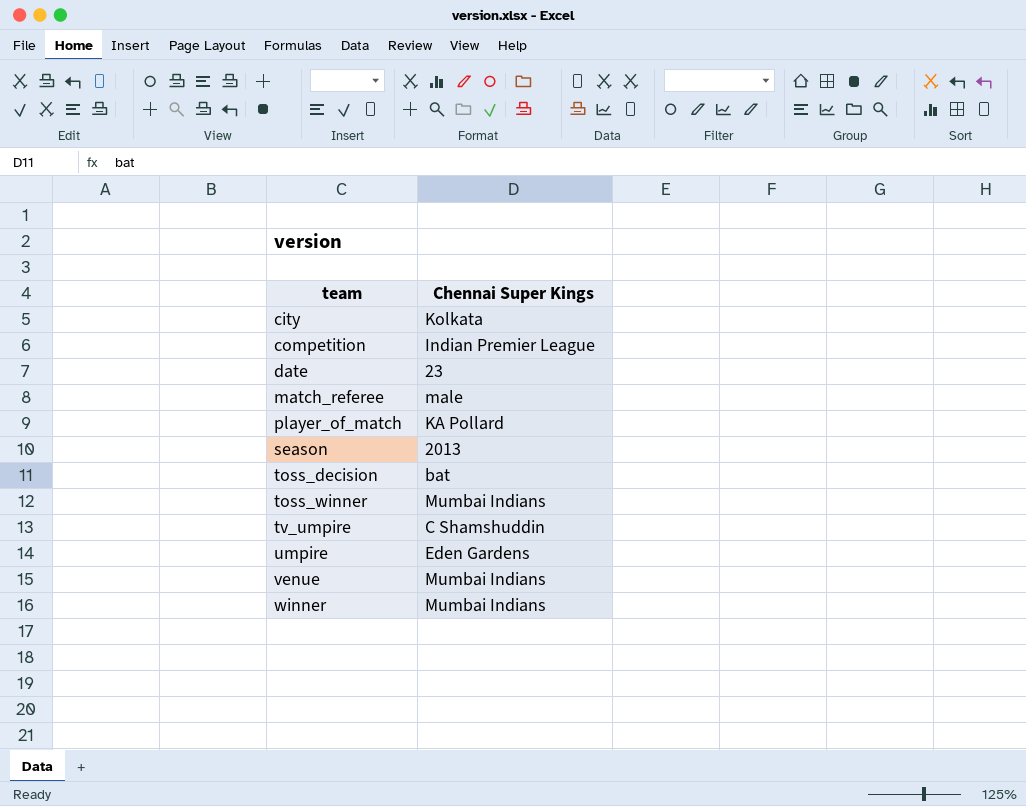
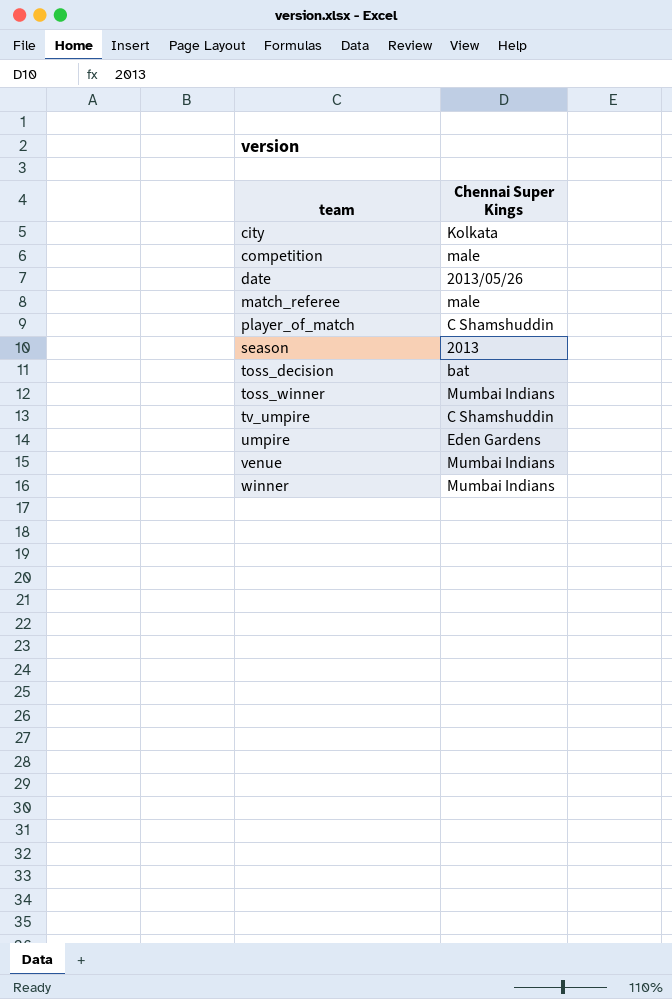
competition | Chennai Super Kings: Indian Premier League -> male
date | Chennai Super Kings: 23 -> 2013/05/26
player_of_match | Chennai Super Kings: KA Pollard -> C Shamshuddin

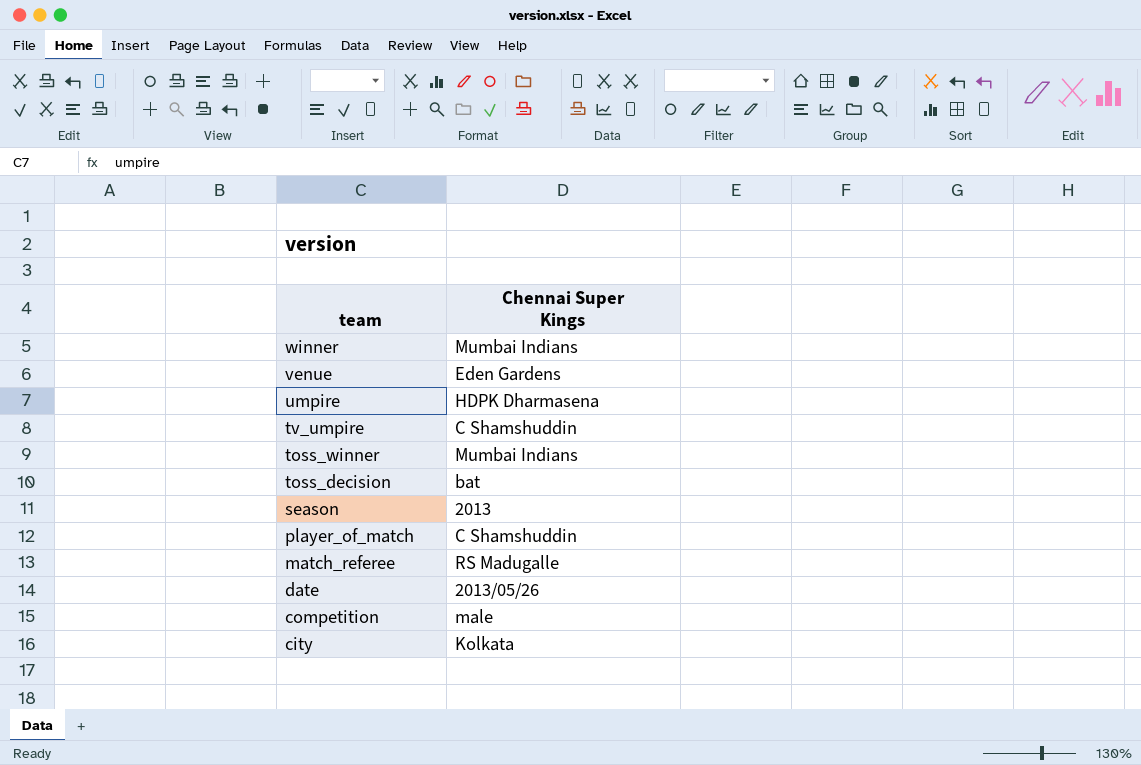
row order: team ascending -> team descending
venue | Chennai Super Kings: Mumbai Indians -> Eden Gardens
umpire | Chennai Super Kings: Eden Gardens -> HDPK Dharmasena
match_referee | Chennai Super Kings: male -> RS Madugalle

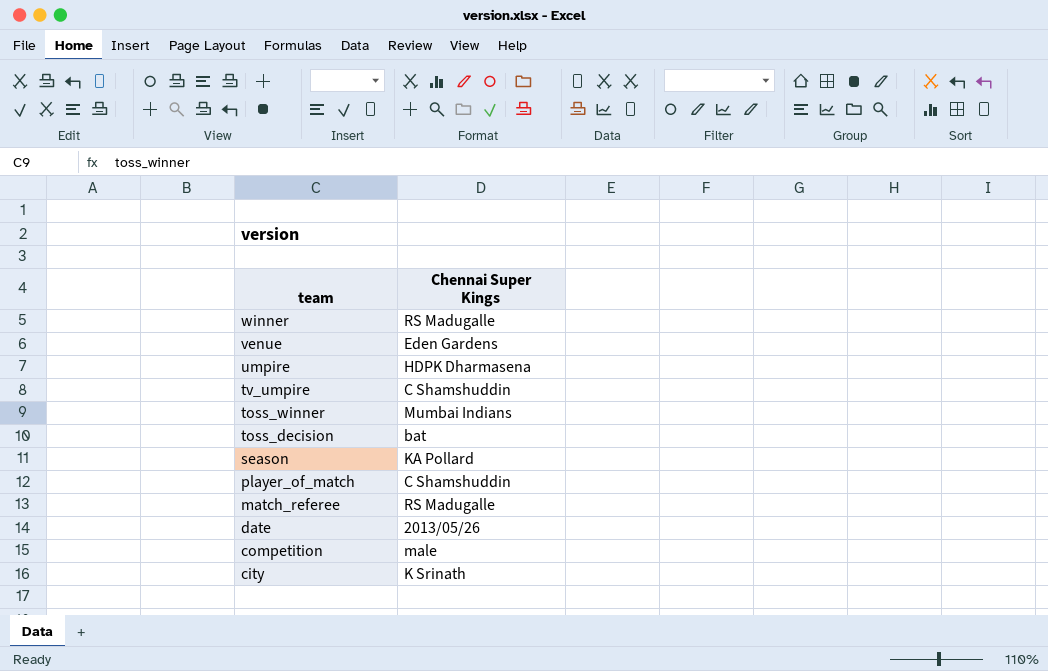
winner | Chennai Super Kings: Mumbai Indians -> RS Madugalle
season | Chennai Super Kings: 2013 -> KA Pollard
city | Chennai Super Kings: Kolkata -> K Srinath

